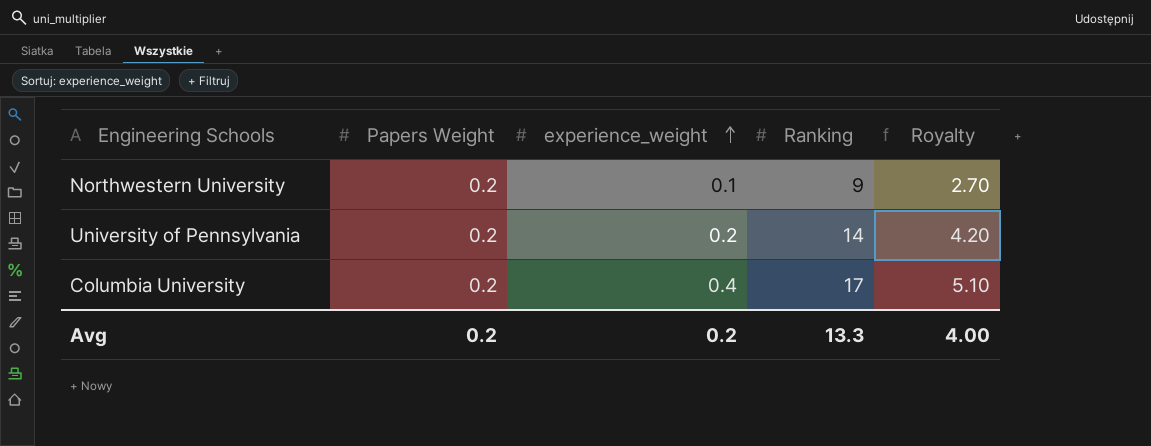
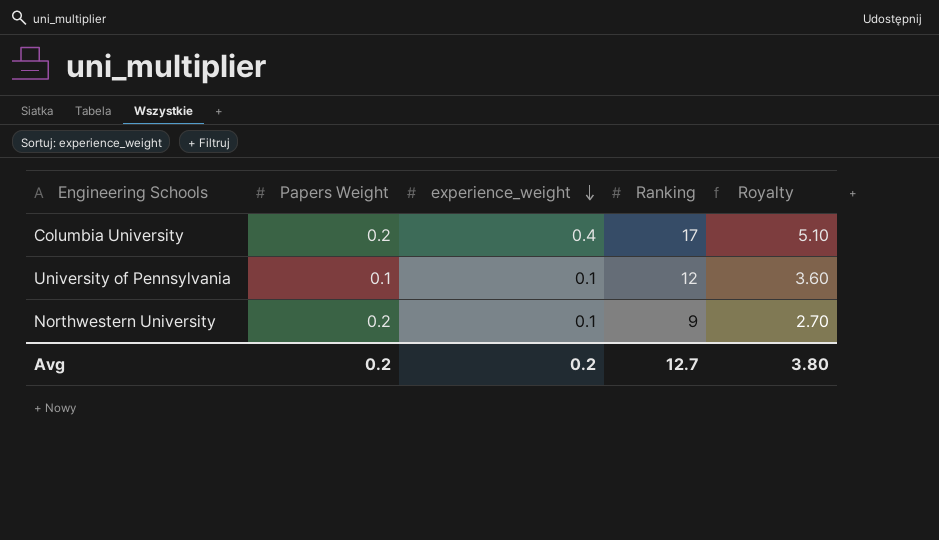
row order: experience_weight ascending -> experience_weight descending
University of Pennsylvania | Papers Weight: 0.2 -> 0.1
University of Pennsylvania | experience_weight: 0.2 -> 0.1
University of Pennsylvania | Ranking: 14 -> 12
University of Pennsylvania | Royalty: 4.20 -> 3.60
Avg | Ranking: 13.3 -> 12.7
Avg | Royalty: 4.00 -> 3.80

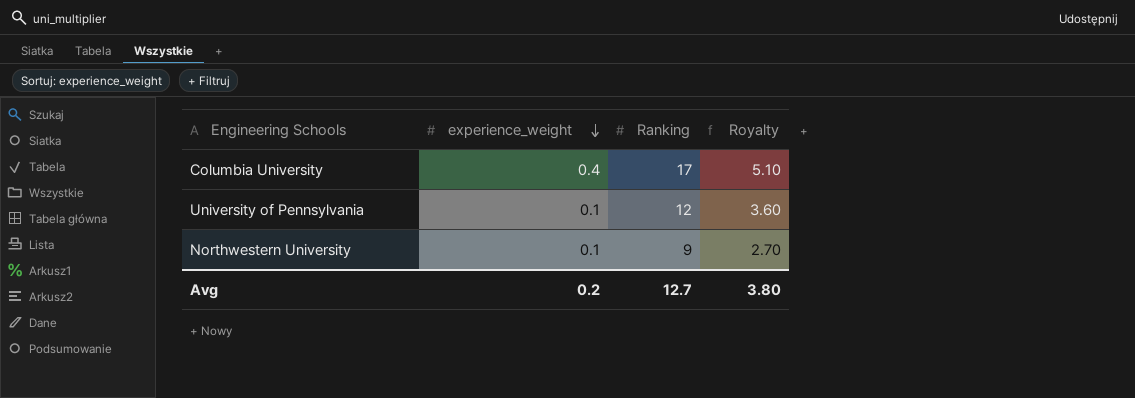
column Papers Weight | position: 2 -> none

